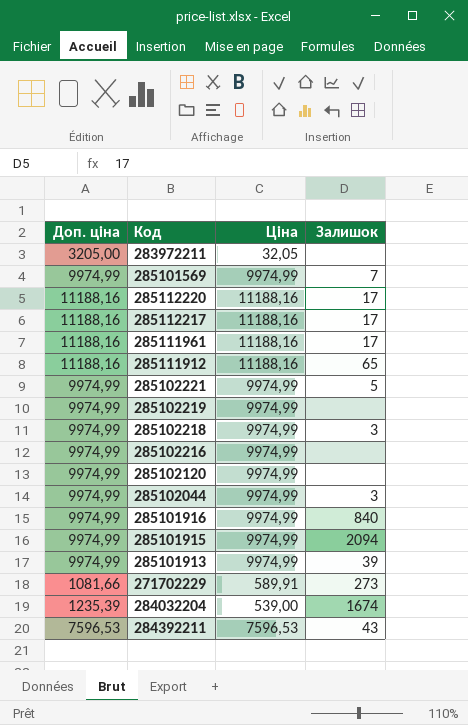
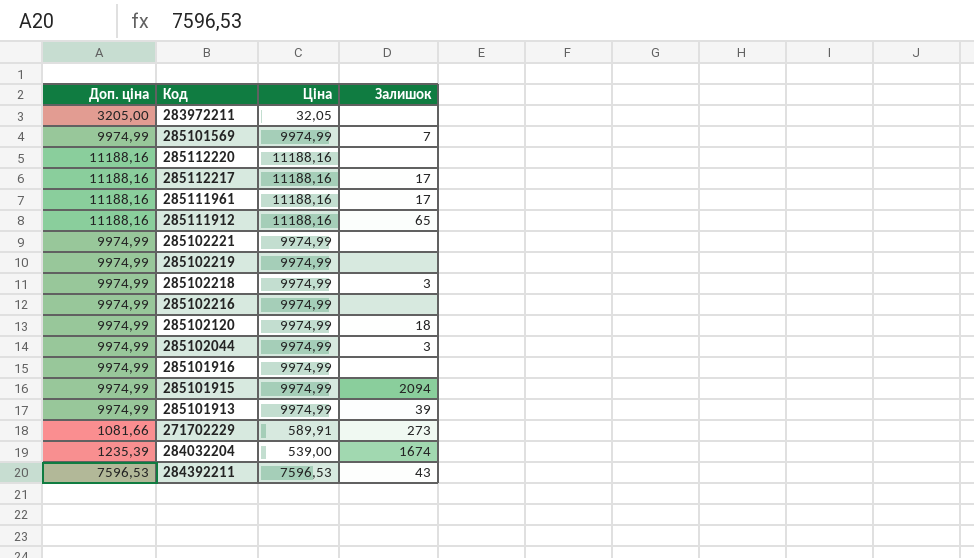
285112220 | Залишок: 17 -> none
285102221 | Залишок: 5 -> none
285102120 | Залишок: none -> 18
285101916 | Залишок: 840 -> none

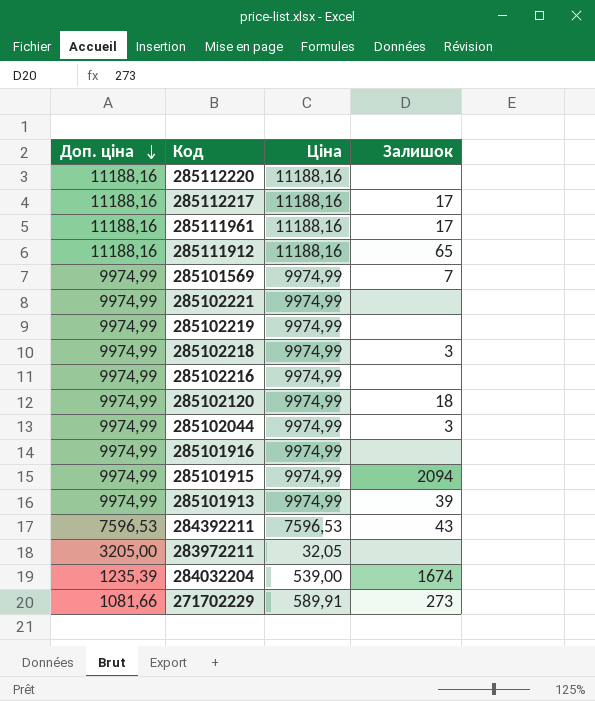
row order: none -> Доп. ціна descending

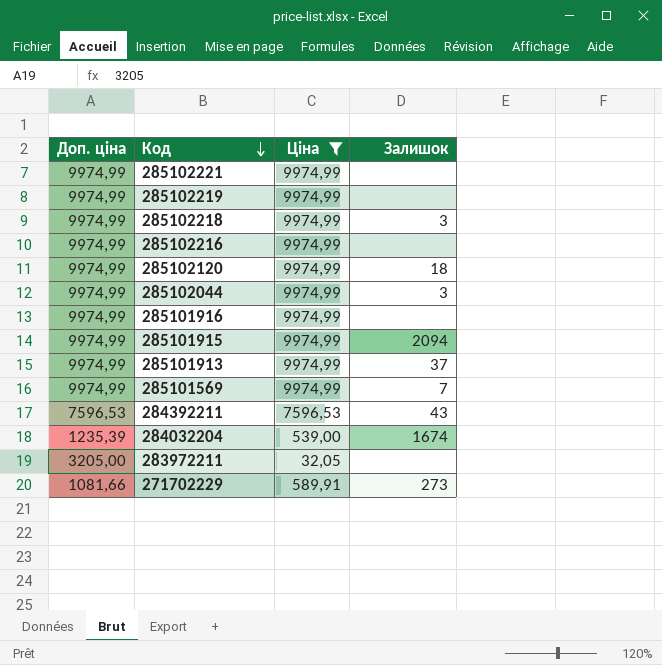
filter: none -> Ціна != 11188,16
row order: Доп. ціна descending -> Код descending
285101913 | Залишок: 39 -> 37

